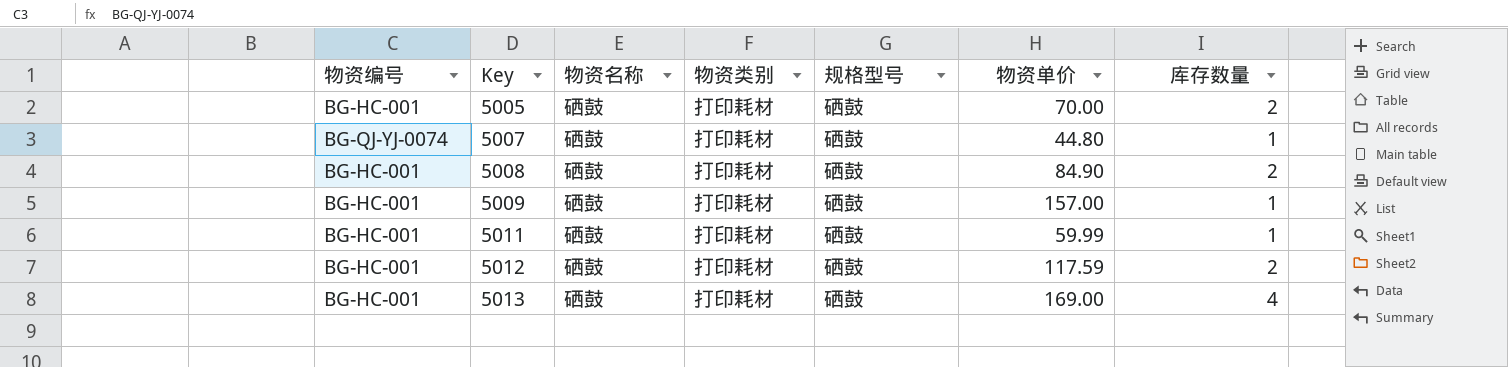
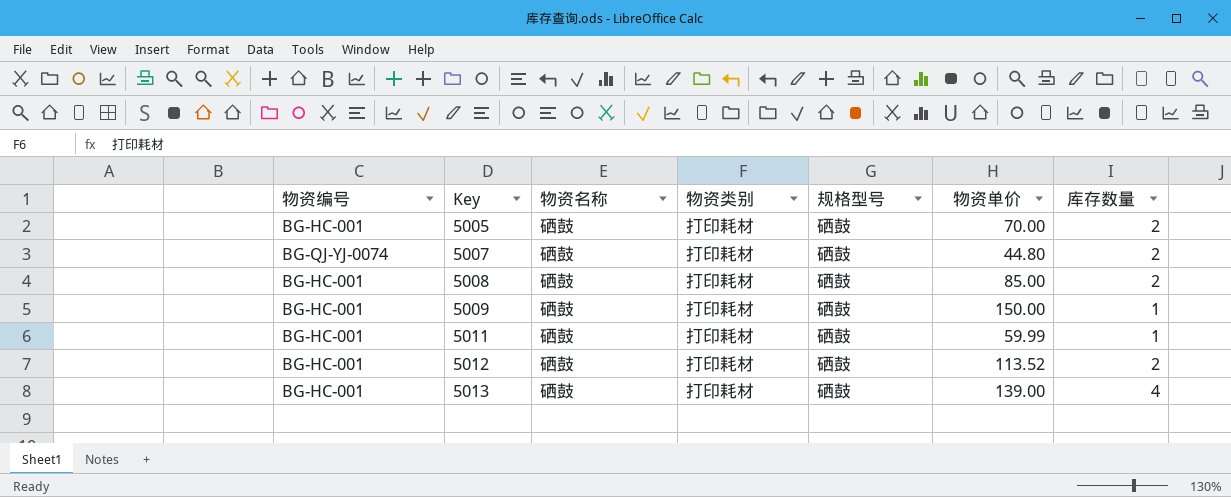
5007 | 库存数量: 1 -> 2
5008 | 物资单价: 84.90 -> 85.00
5009 | 物资单价: 157.00 -> 150.00
5012 | 物资单价: 117.59 -> 113.52
5013 | 物资单价: 169.00 -> 139.00

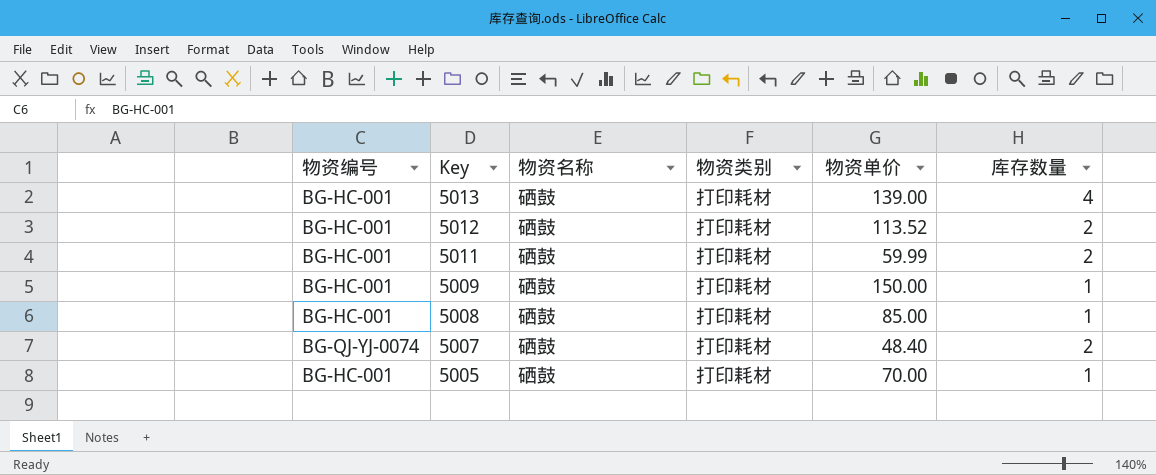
row order: Key ascending -> Key descending
column 规格型号 | position: 5 -> none
5011 | 库存数量: 1 -> 2
5008 | 库存数量: 2 -> 1
5007 | 物资单价: 44.80 -> 48.40
5005 | 库存数量: 2 -> 1

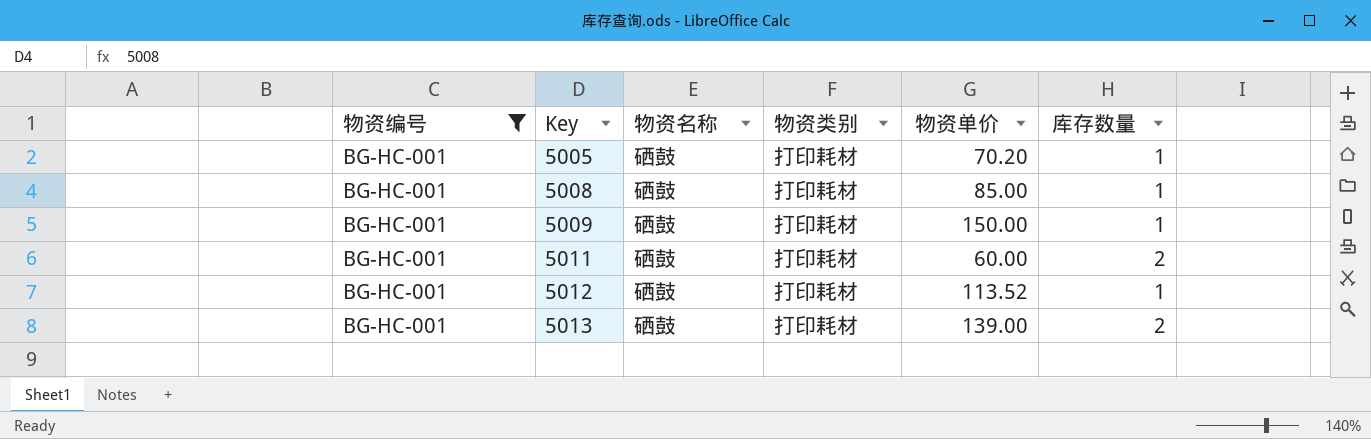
filter: none -> 物资编号 = BG-HC-001
row order: Key descending -> Key ascending
5005 | 物资单价: 70.00 -> 70.20
5011 | 物资单价: 59.99 -> 60.00
5012 | 库存数量: 2 -> 1
5013 | 库存数量: 4 -> 2

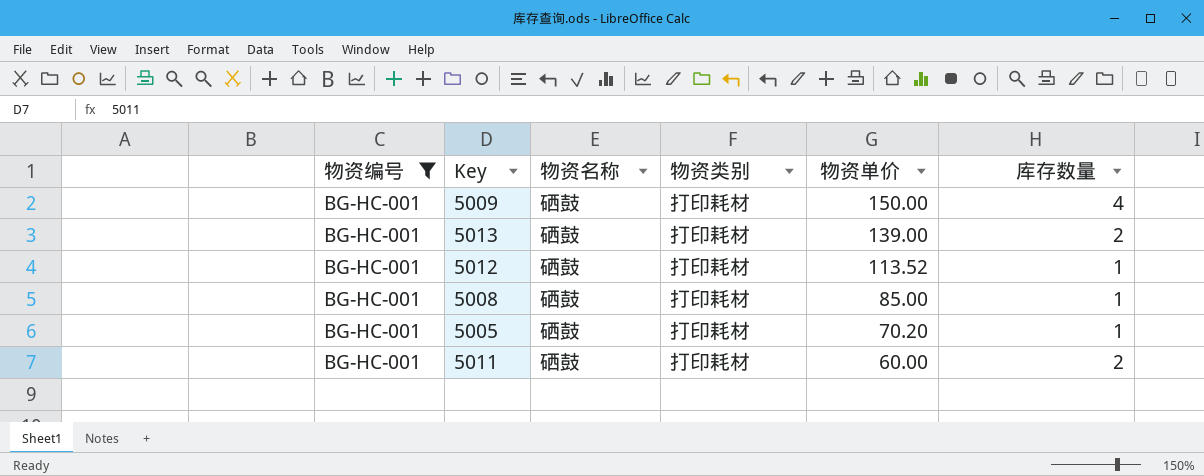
row order: Key ascending -> 物资单价 descending
5009 | 库存数量: 1 -> 4

